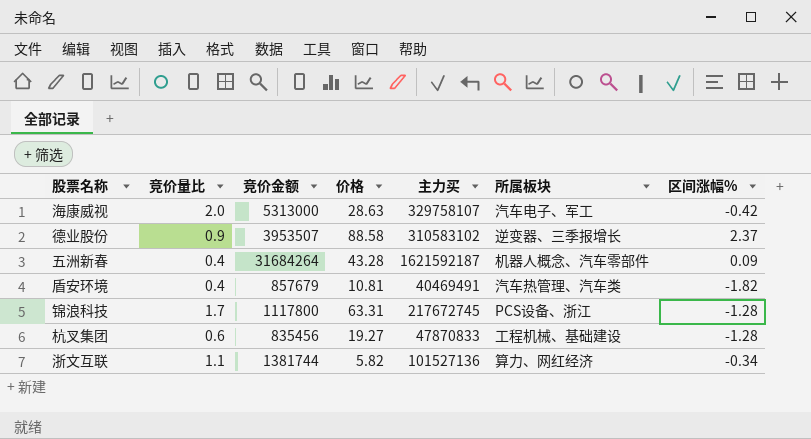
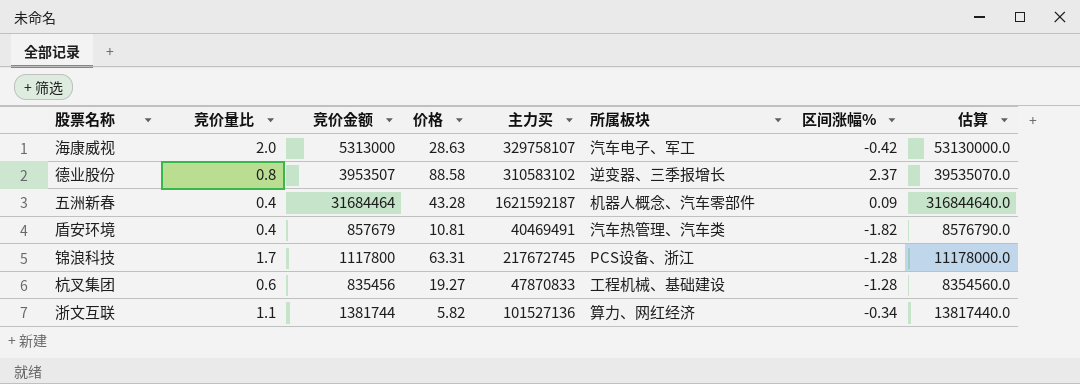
column 估算 | formula: none -> [竞价金额] * 10
德业股份 | 竞价量比: 0.9 -> 0.8
五洲新春 | 竞价金额: 31684264 -> 31684464

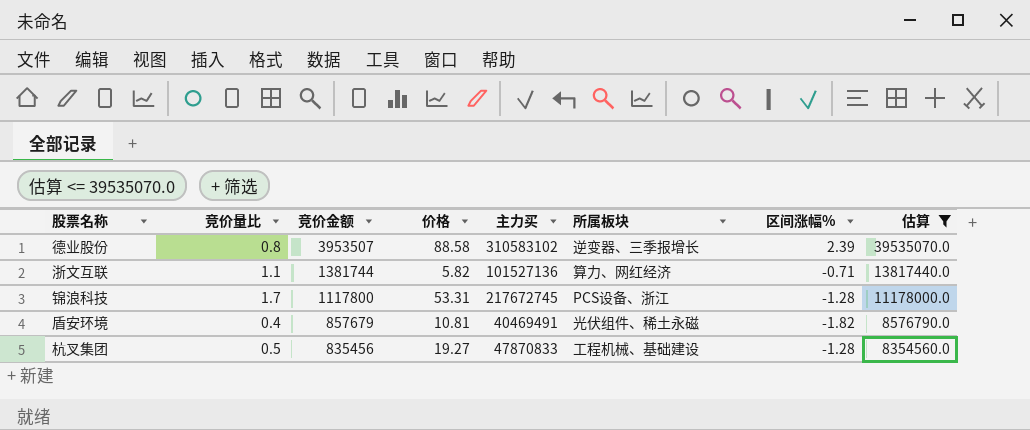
filter: none -> 估算 <= 39535070.0
row order: none -> 竞价金额 descending
德业股份 | 区间涨幅%: 2.37 -> 2.39
浙文互联 | 区间涨幅%: -0.34 -> -0.71
锦浪科技 | 价格: 63.31 -> 53.31
盾安环境 | 所属板块: 汽车热管理、汽车类 -> 光伏组件、稀土永磁
杭叉集团 | 竞价量比: 0.6 -> 0.5

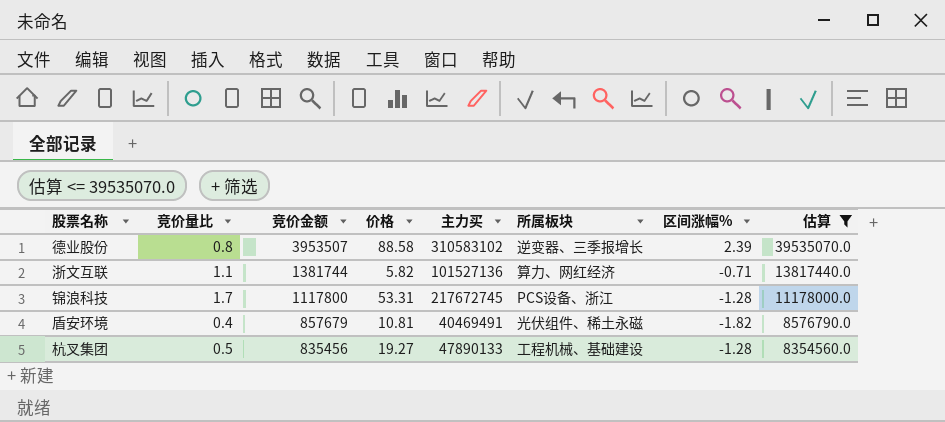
杭叉集团 | 主力买: 47870833 -> 47890133

